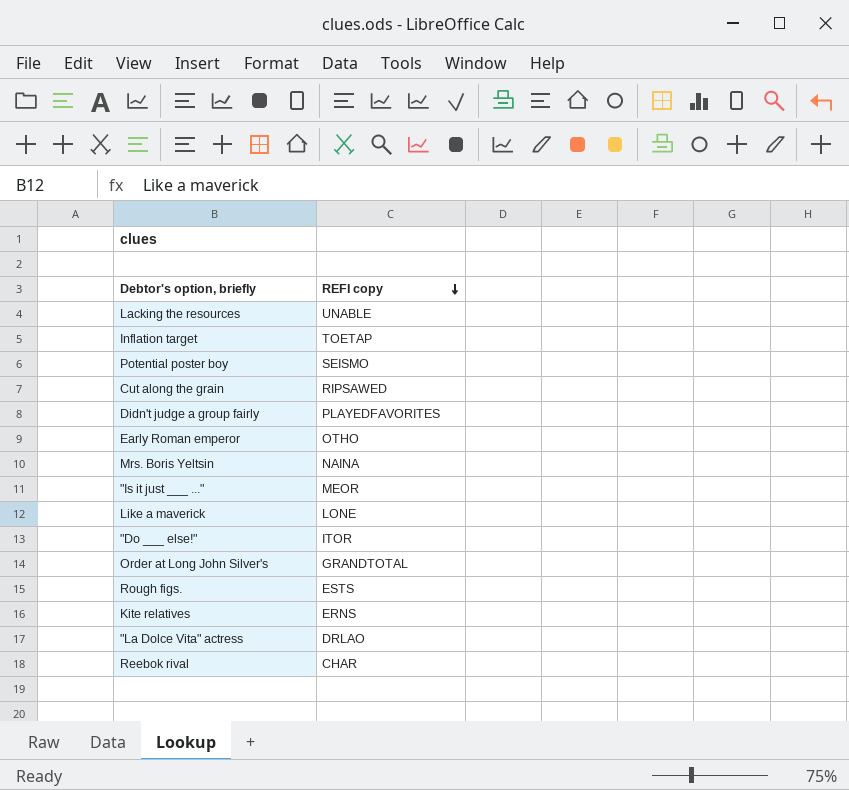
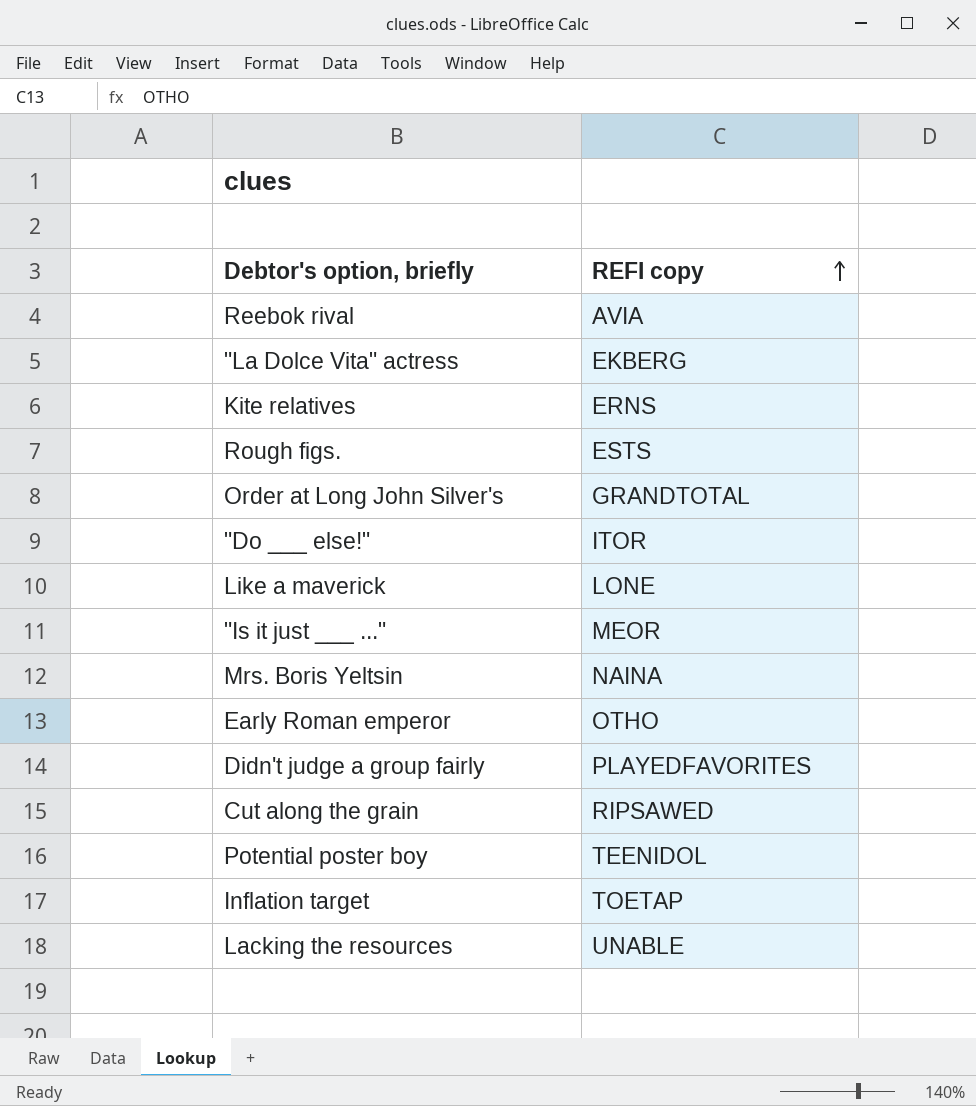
row order: REFI copy descending -> REFI copy ascending
Reebok rival | REFI copy: CHAR -> AVIA
"La Dolce Vita" actress | REFI copy: DRLAO -> EKBERG
Potential poster boy | REFI copy: SEISMO -> TEENIDOL

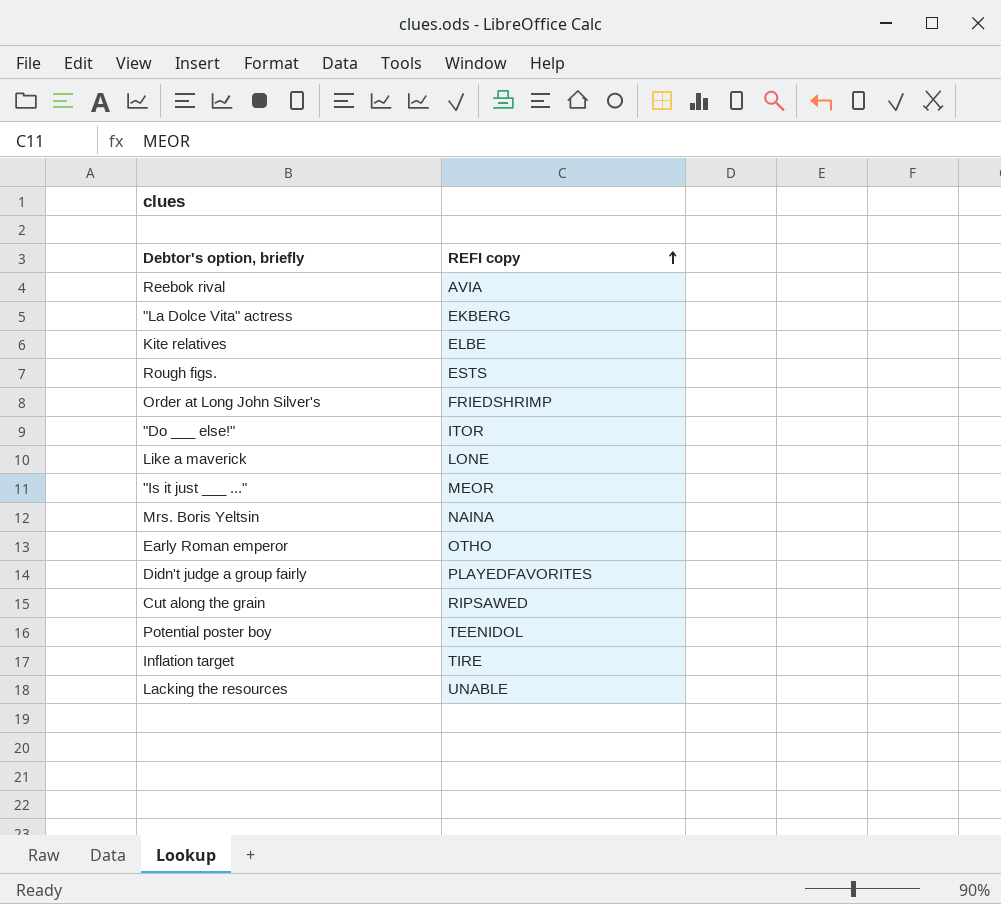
Kite relatives | REFI copy: ERNS -> ELBE
Order at Long John Silver's | REFI copy: GRANDTOTAL -> FRIEDSHRIMP
Inflation target | REFI copy: TOETAP -> TIRE

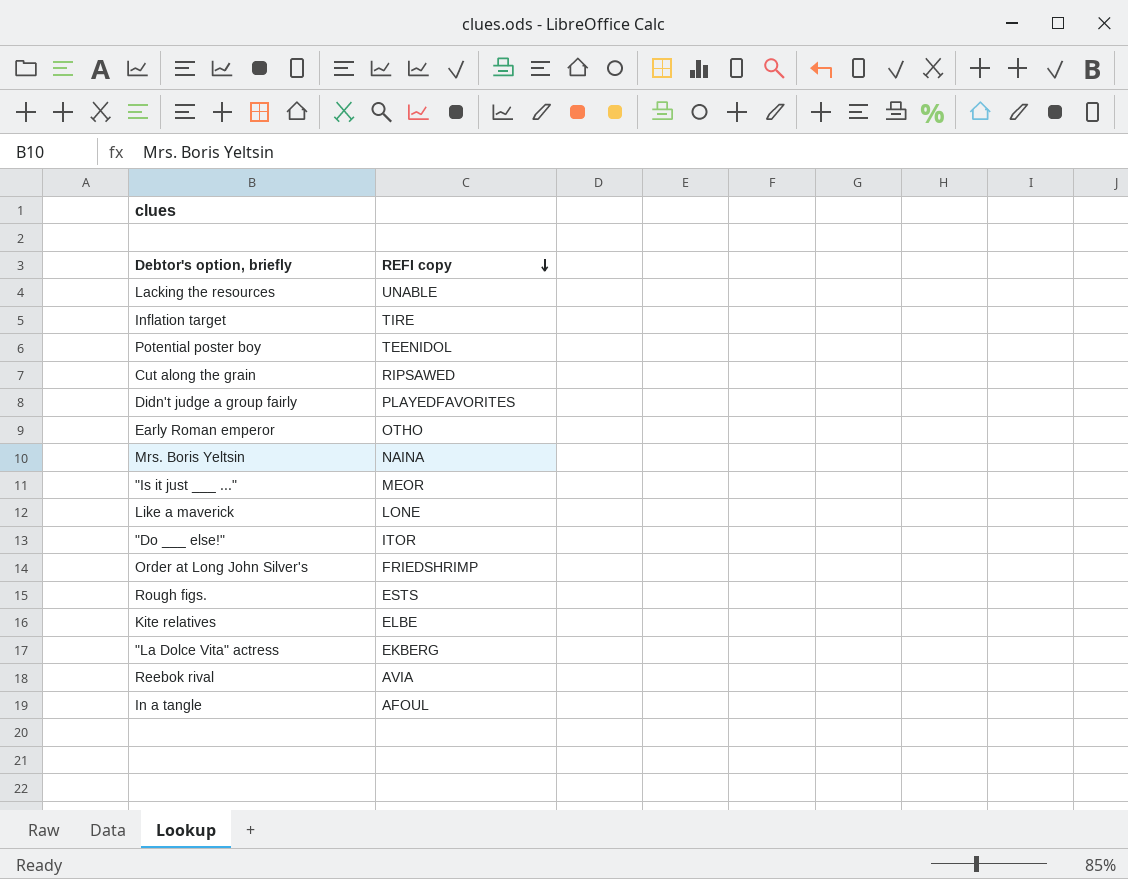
row order: REFI copy ascending -> REFI copy descending
row In a tangle: none -> AFOUL

